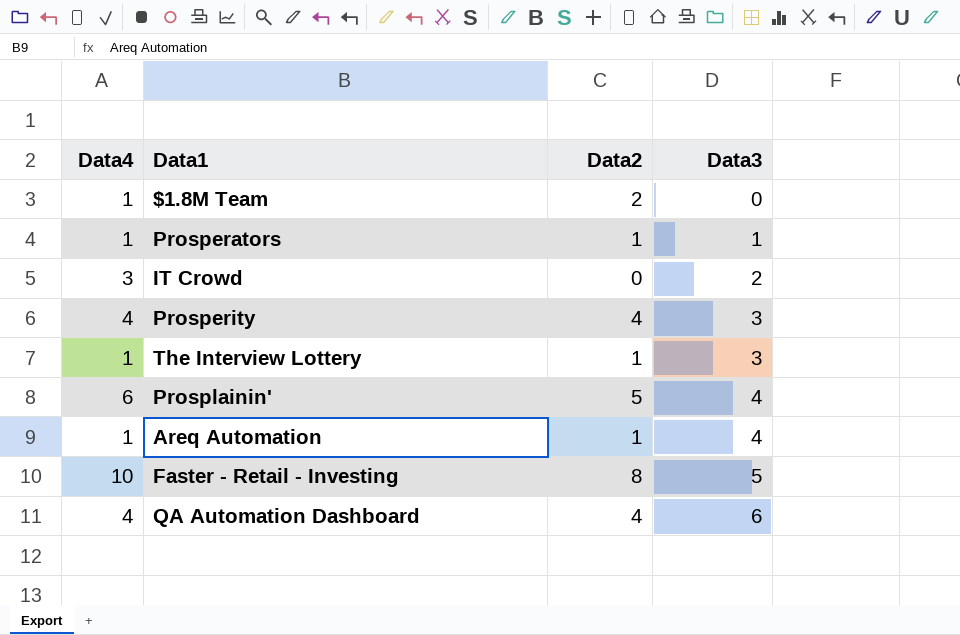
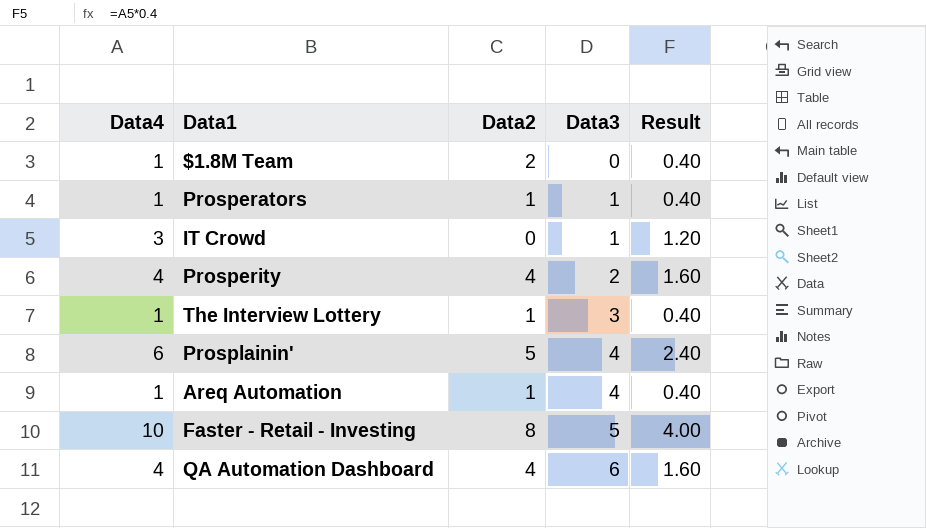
column Result | formula: none -> [Data4] * 0.4
IT Crowd | Data3: 2 -> 1
Prosperity | Data3: 3 -> 2

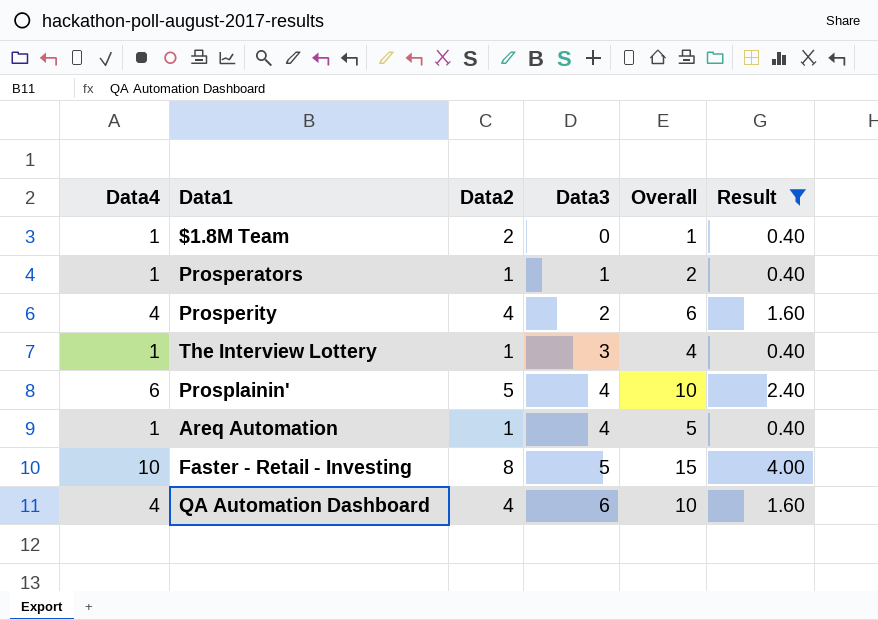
filter: none -> Result != 1.20
column Overall | formula: none -> [Data4] + [Data3]

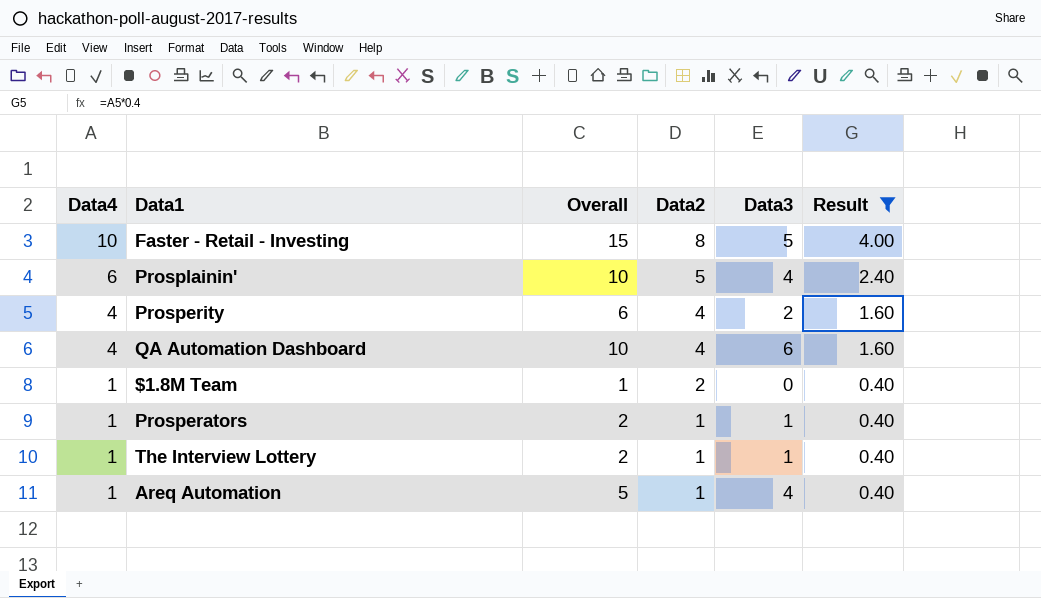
row order: Data3 ascending -> Data4 descending
column Overall | position: 5 -> 3
The Interview Lottery | Overall: 4 -> 2
The Interview Lottery | Data3: 3 -> 1

